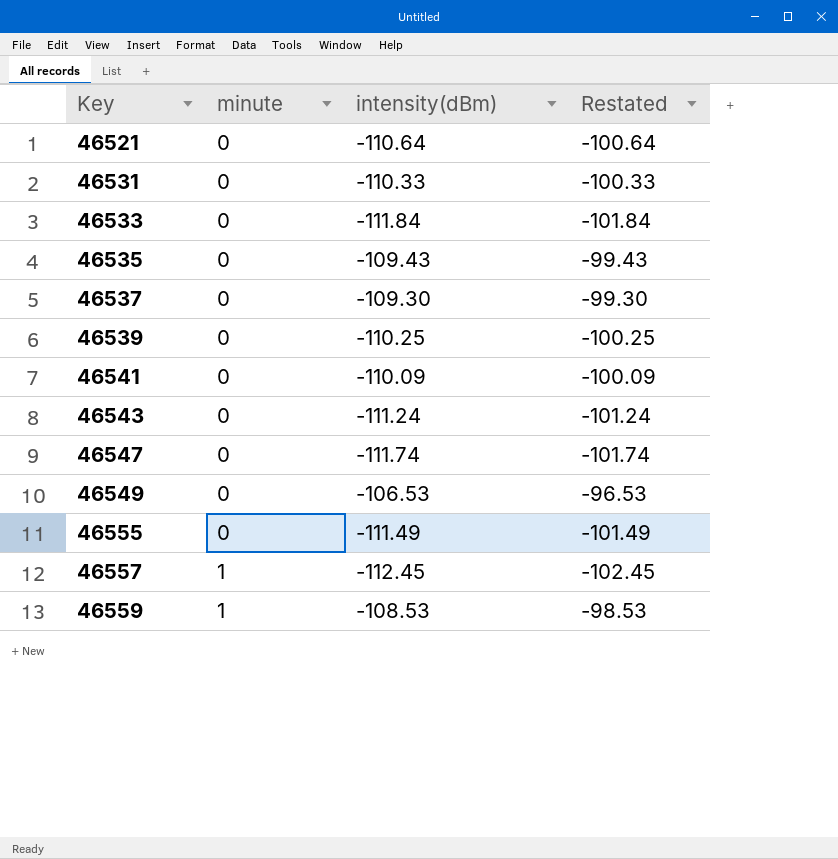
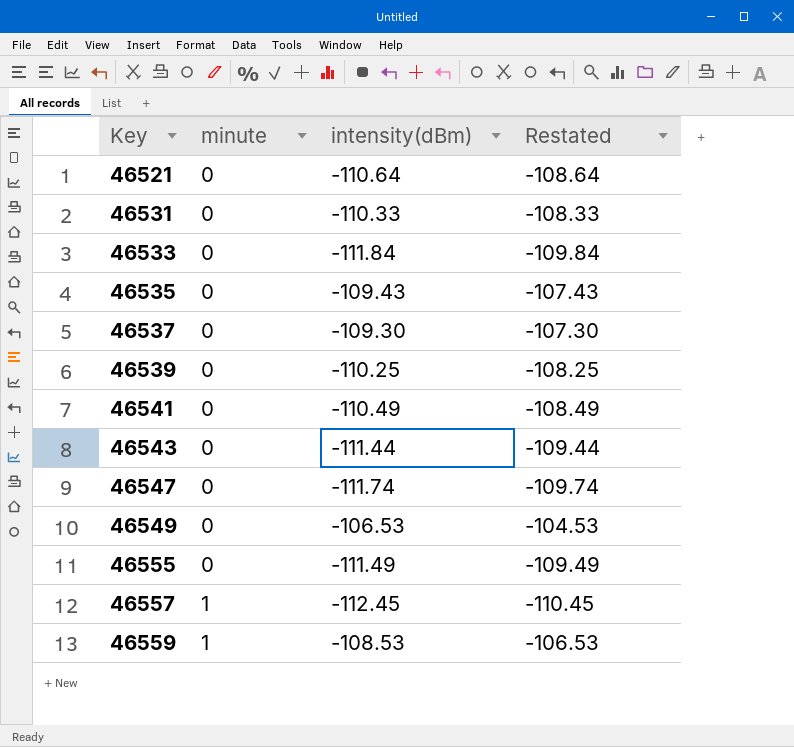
column Restated | formula: [intensity(dBm)] + 10 -> [intensity(dBm)] + 2
46541 | intensity(dBm): -110.09 -> -110.49
46543 | intensity(dBm): -111.24 -> -111.44

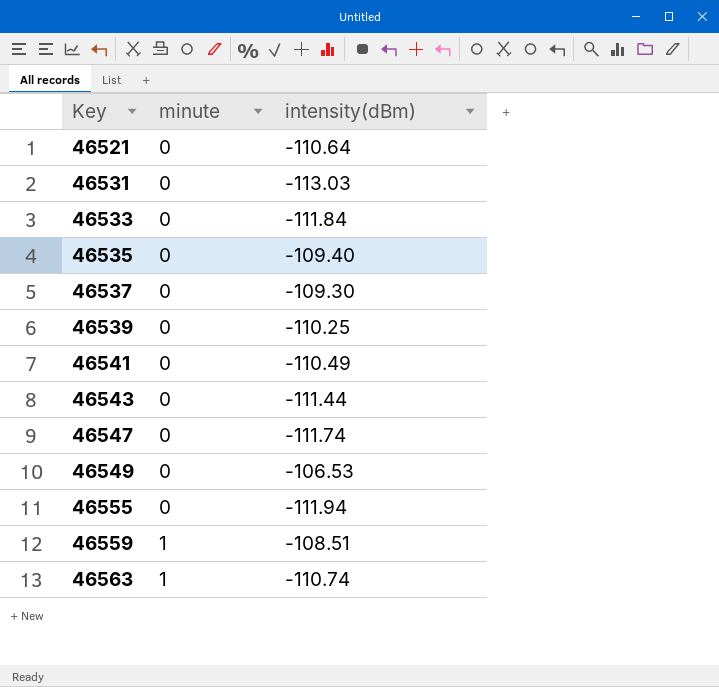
column Restated | formula: [intensity(dBm)] + 2 -> none
row 46557: 1 | -112.45 | -110.45 -> none
46531 | intensity(dBm): -110.33 -> -113.03
46535 | intensity(dBm): -109.43 -> -109.40
46555 | intensity(dBm): -111.49 -> -111.94
46559 | intensity(dBm): -108.53 -> -108.51
row 46563: none -> 1 | -110.74

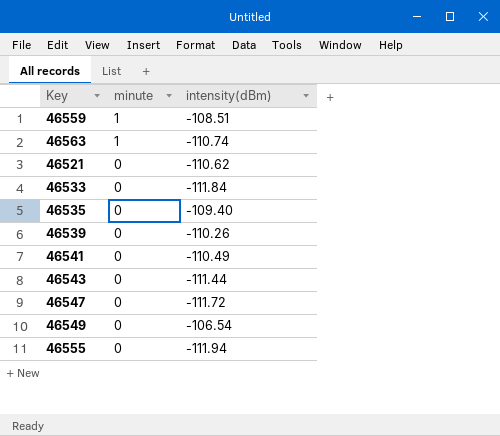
row order: Key ascending -> minute descending
row 46531: 0 | -113.03 -> none
row 46537: 0 | -109.30 -> none
46521 | intensity(dBm): -110.64 -> -110.62
46539 | intensity(dBm): -110.25 -> -110.26
46547 | intensity(dBm): -111.74 -> -111.72
46549 | intensity(dBm): -106.53 -> -106.54

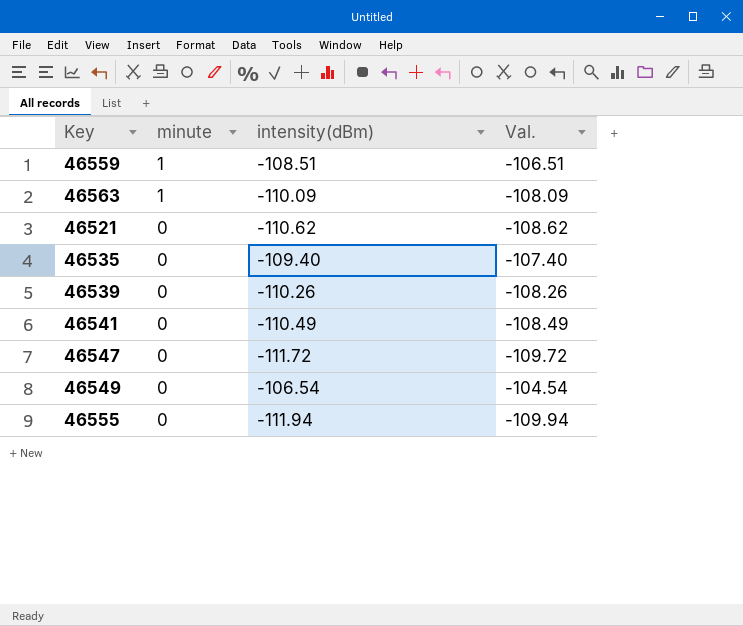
column Val. | formula: none -> [intensity(dBm)] + 2
row 46533: 0 | -111.84 -> none
row 46543: 0 | -111.44 -> none
46563 | intensity(dBm): -110.74 -> -110.09

